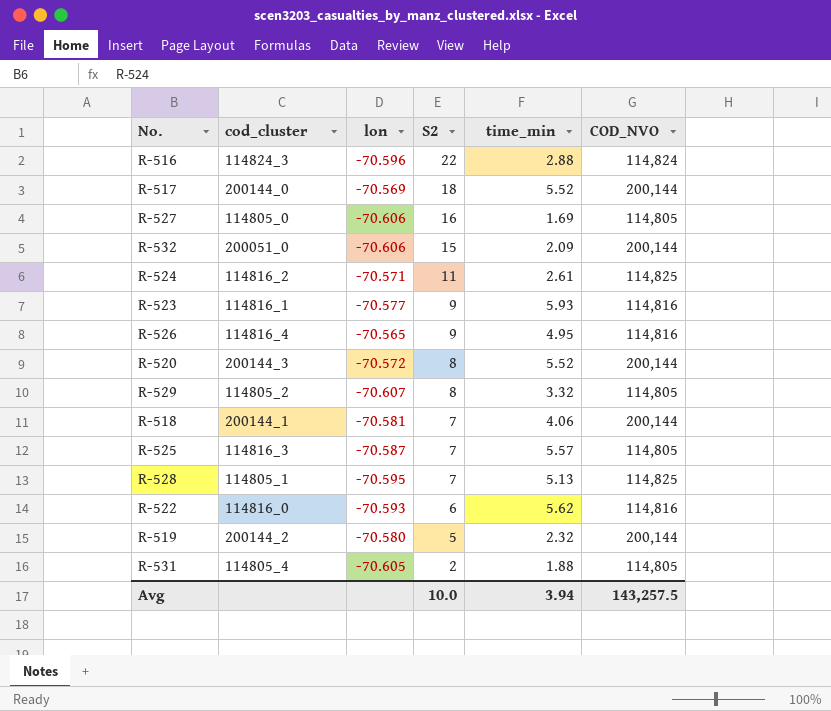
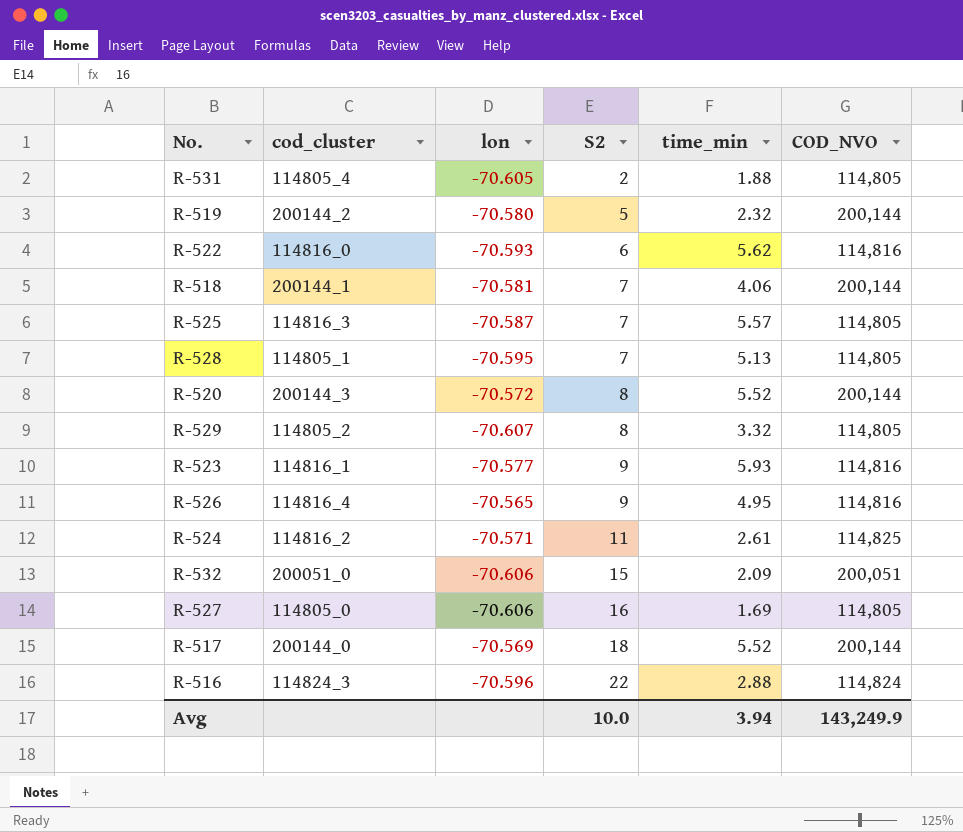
row order: S2 descending -> S2 ascending
R-528 | COD_NVO: 114,825 -> 114,805
R-532 | COD_NVO: 200,144 -> 200,051
Avg | COD_NVO: 143,257.5 -> 143,249.9

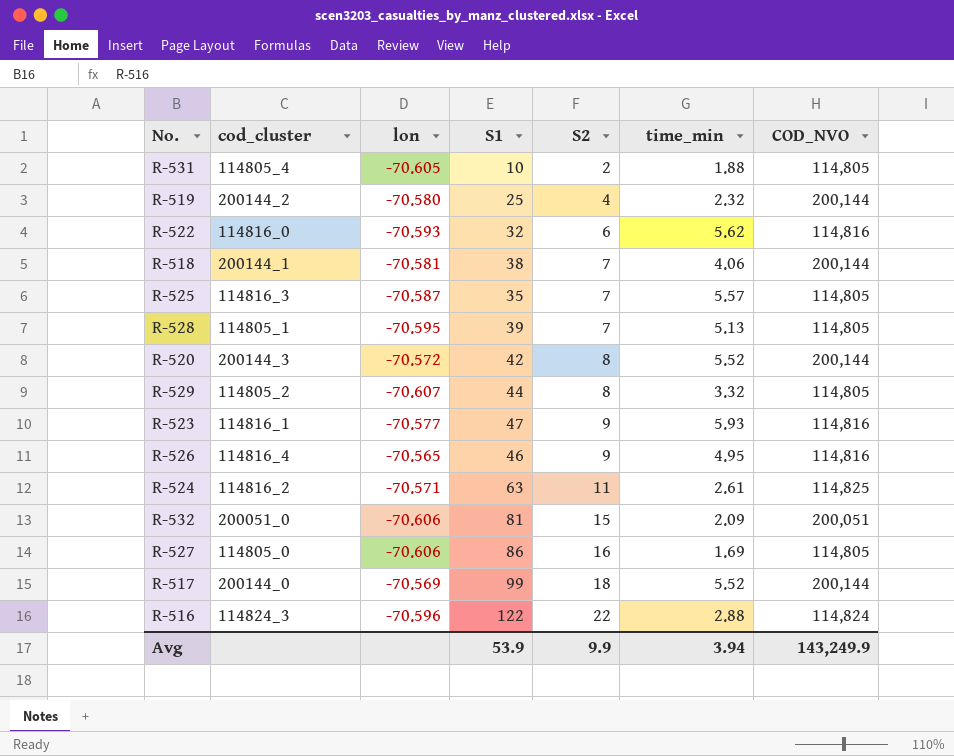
column S1 | position: none -> 4
R-519 | S2: 5 -> 4
Avg | S2: 10.0 -> 9.9

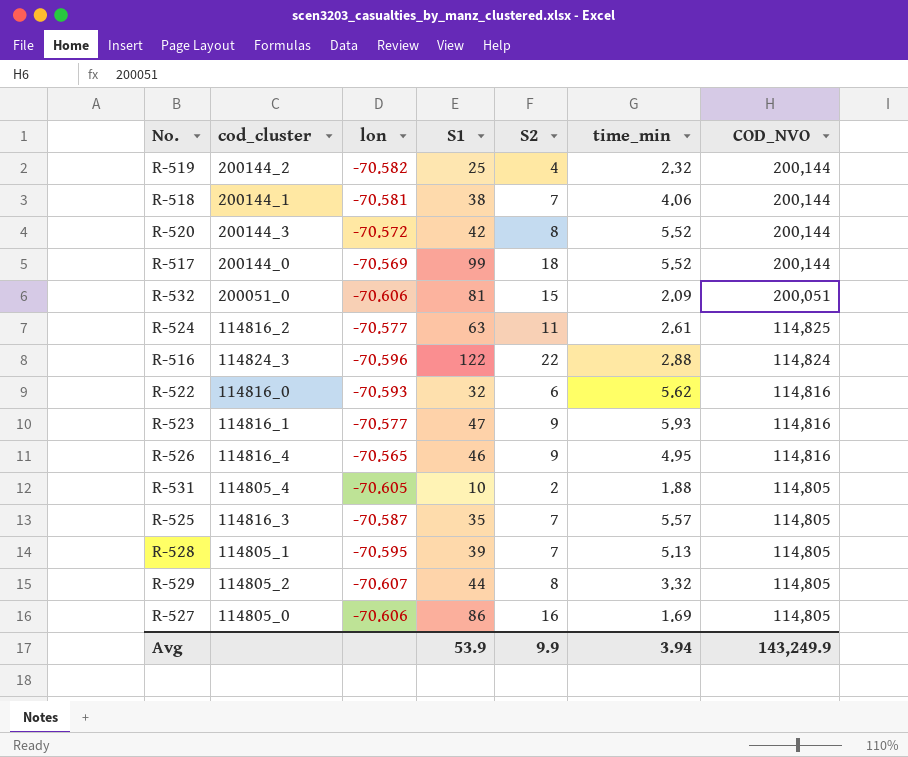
row order: S2 ascending -> COD_NVO descending
R-519 | lon: -70.580 -> -70.582
R-524 | lon: -70.571 -> -70.577

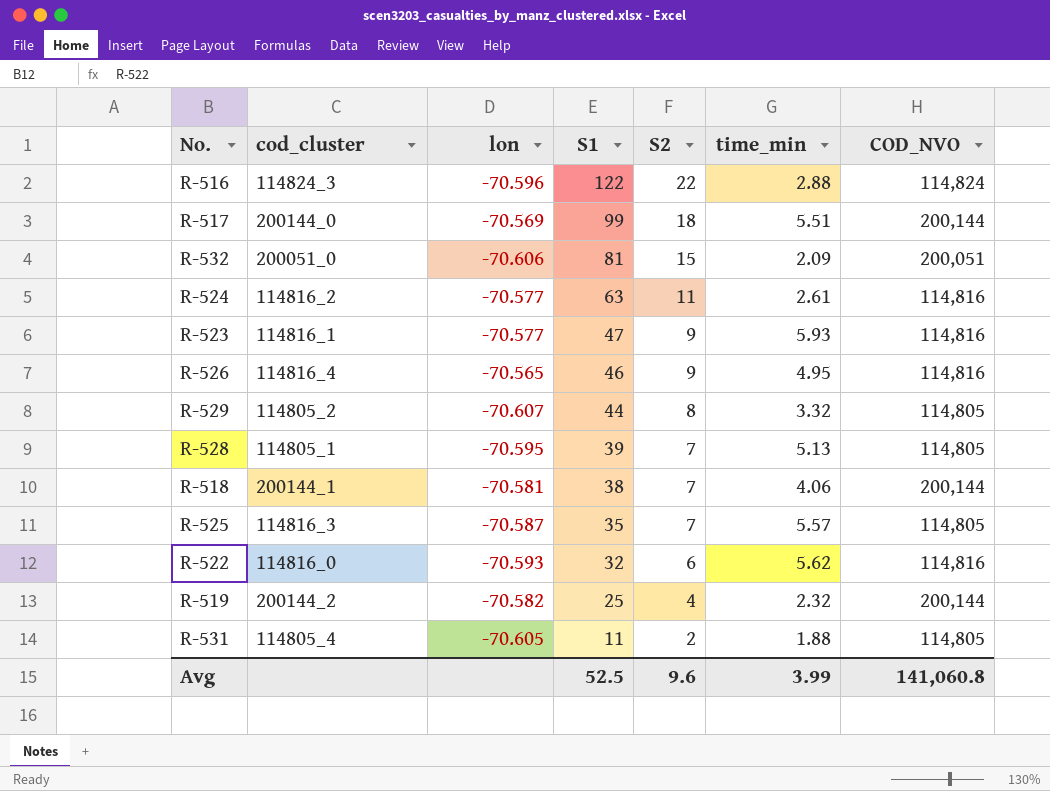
row order: COD_NVO descending -> S1 descending
row R-520: 200144_3 | -70.572 | 42 | 8 | 5.52 | 200,144 -> none
row R-527: 114805_0 | -70.606 | 86 | 16 | 1.69 | 114,805 -> none
R-517 | time_min: 5.52 -> 5.51
R-524 | COD_NVO: 114,825 -> 114,816
R-531 | S1: 10 -> 11
Avg | S1: 53.9 -> 52.5
Avg | S2: 9.9 -> 9.6
Avg | time_min: 3.94 -> 3.99
Avg | COD_NVO: 143,249.9 -> 141,060.8

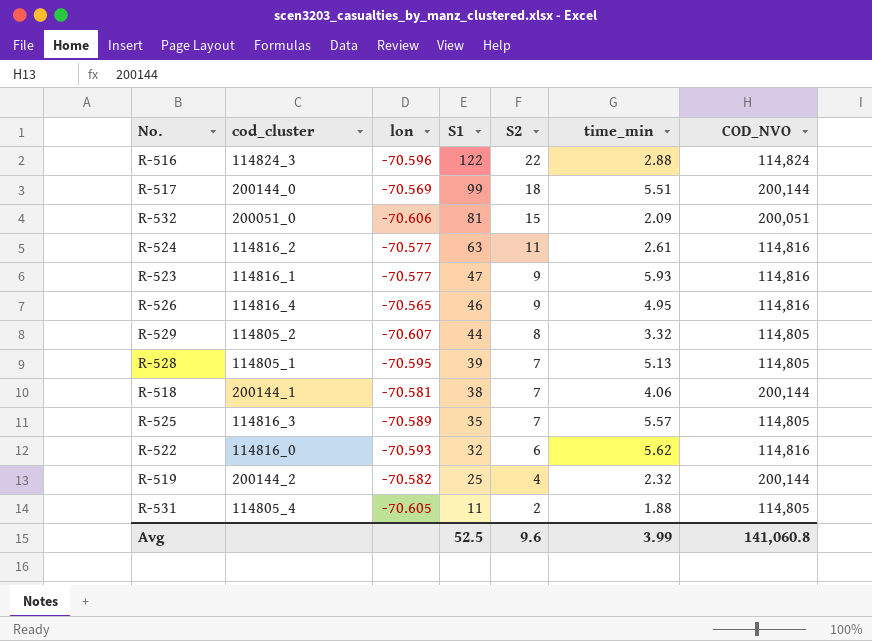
R-525 | lon: -70.587 -> -70.589

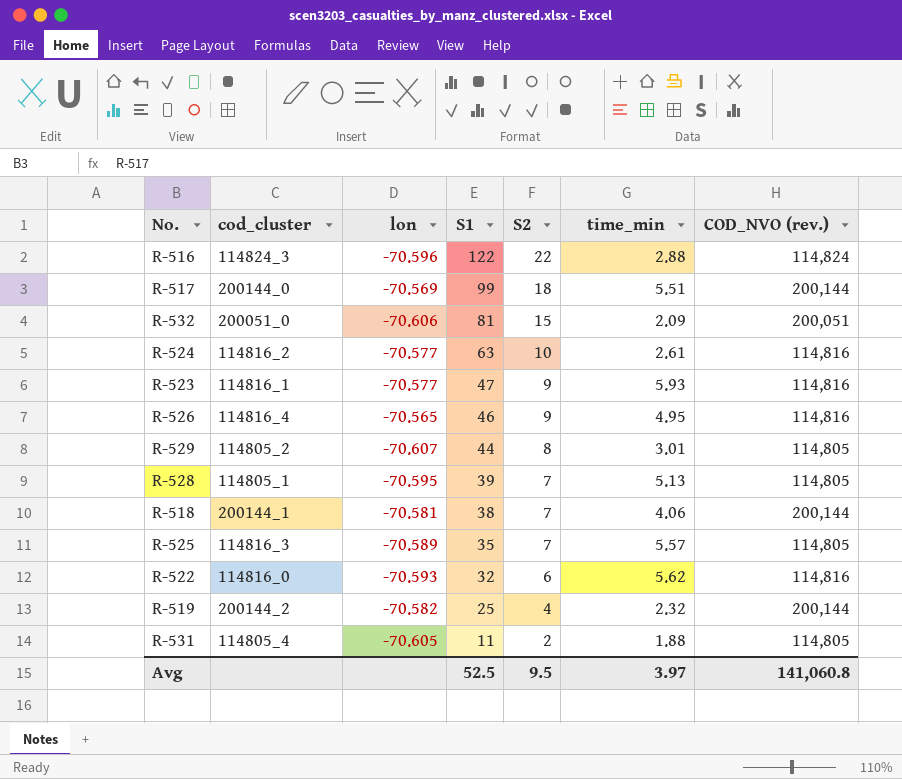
column name: COD_NVO -> COD_NVO (rev.)
R-524 | S2: 11 -> 10
R-529 | time_min: 3.32 -> 3.01
Avg | S2: 9.6 -> 9.5
Avg | time_min: 3.99 -> 3.97

